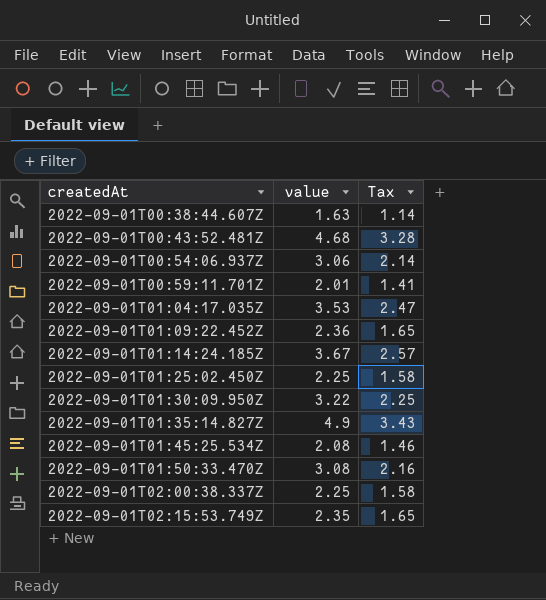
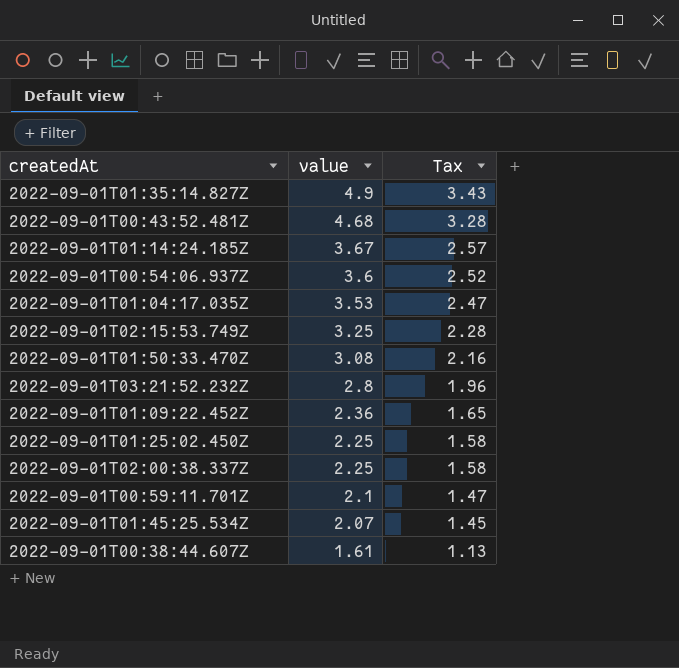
row order: createdAt ascending -> value descending
row 2022-09-01T01:30:09.950Z: 3.22 | 2.25 -> none
2022-09-01T00:54:06.937Z | value: 3.06 -> 3.6
2022-09-01T00:54:06.937Z | Tax: 2.14 -> 2.52
2022-09-01T02:15:53.749Z | value: 2.35 -> 3.25
2022-09-01T02:15:53.749Z | Tax: 1.65 -> 2.28
row 2022-09-01T03:21:52.232Z: none -> 2.8 | 1.96
2022-09-01T00:59:11.701Z | value: 2.01 -> 2.1
2022-09-01T00:59:11.701Z | Tax: 1.41 -> 1.47
2022-09-01T01:45:25.534Z | value: 2.08 -> 2.07
2022-09-01T01:45:25.534Z | Tax: 1.46 -> 1.45
2022-09-01T00:38:44.607Z | value: 1.63 -> 1.61
2022-09-01T00:38:44.607Z | Tax: 1.14 -> 1.13

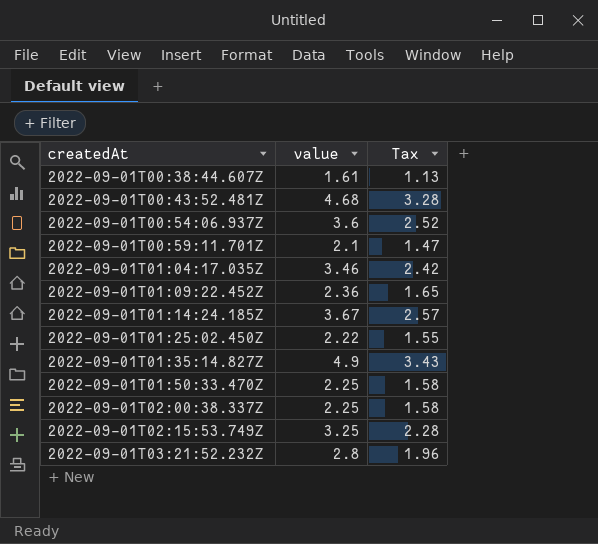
row order: value descending -> createdAt ascending
row 2022-09-01T01:45:25.534Z: 2.07 | 1.45 -> none
2022-09-01T01:04:17.035Z | value: 3.53 -> 3.46
2022-09-01T01:04:17.035Z | Tax: 2.47 -> 2.42
2022-09-01T01:25:02.450Z | value: 2.25 -> 2.22
2022-09-01T01:25:02.450Z | Tax: 1.58 -> 1.55
2022-09-01T01:50:33.470Z | value: 3.08 -> 2.25
2022-09-01T01:50:33.470Z | Tax: 2.16 -> 1.58

